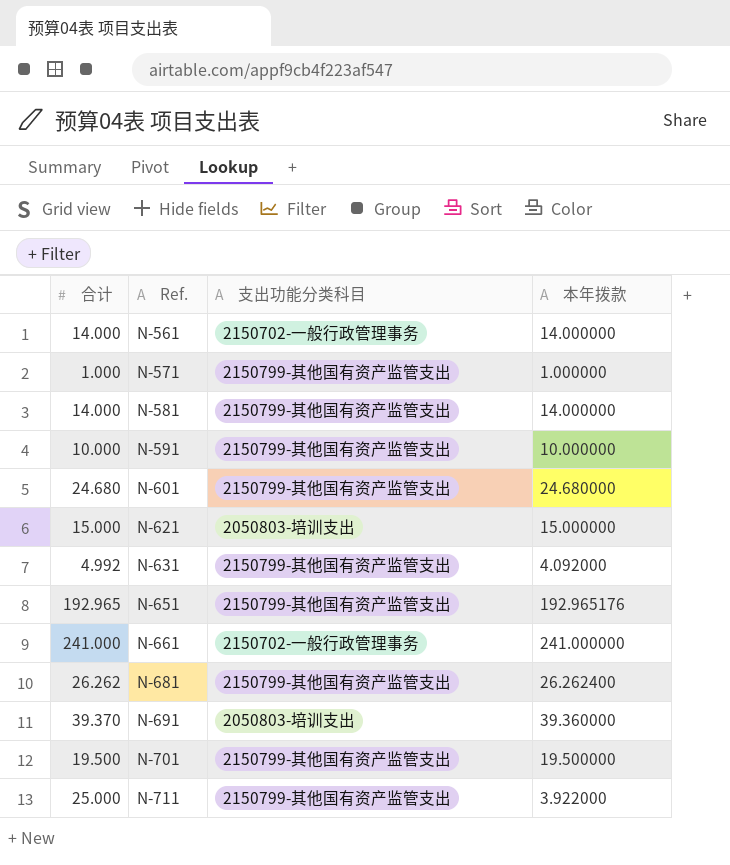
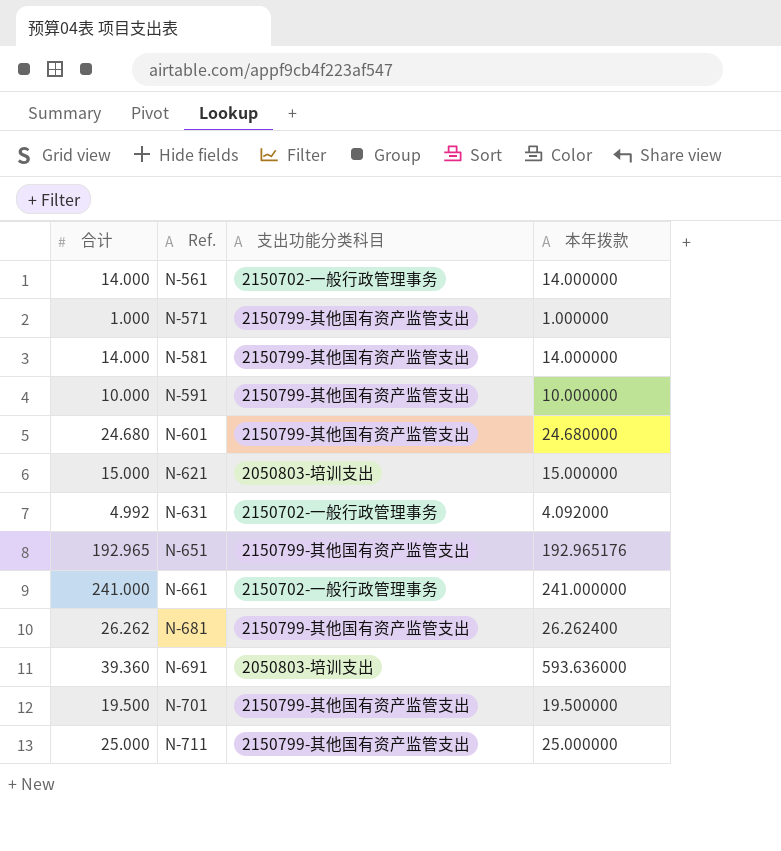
N-631 | 支出功能分类科目: 2150799-其他国有资产监管支出 -> 2150702-一般行政管理事务
N-691 | 合计: 39.370 -> 39.360
N-691 | 本年拨款: 39.360000 -> 593.636000
N-711 | 本年拨款: 3.922000 -> 25.000000

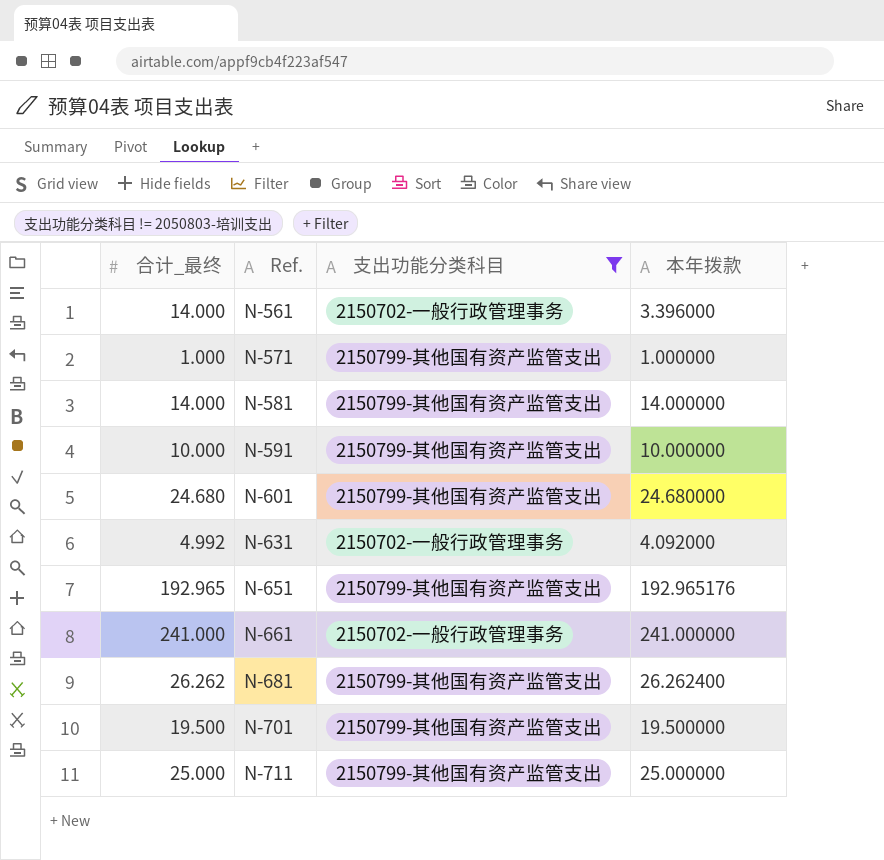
filter: none -> 支出功能分类科目 != 2050803-培训支出
column name: 合计 -> 合计_最终
N-561 | 本年拨款: 14.000000 -> 3.396000

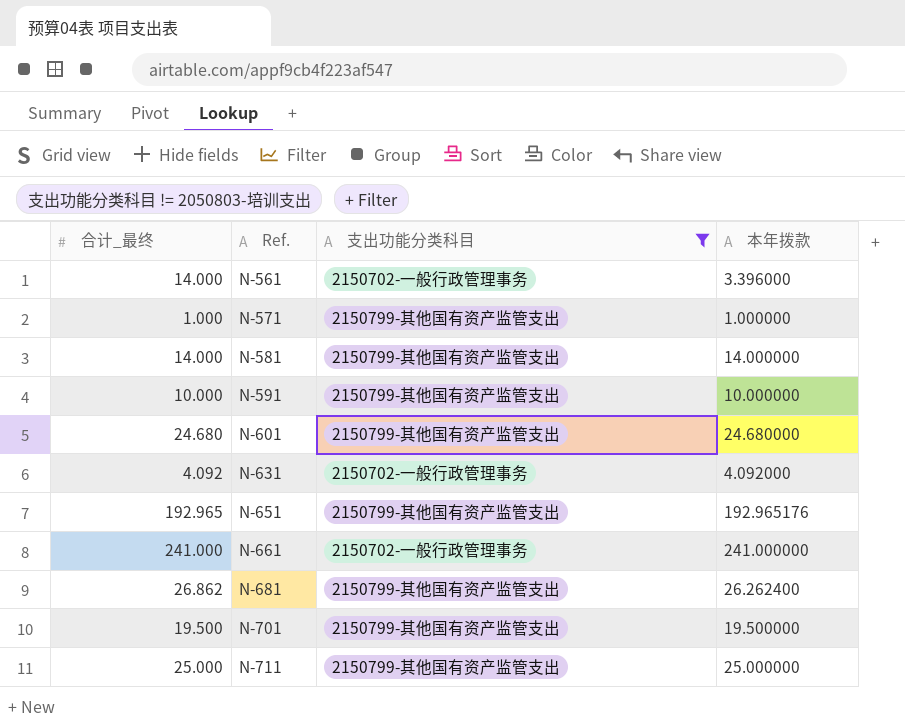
N-631 | 合计_最终: 4.992 -> 4.092
N-681 | 合计_最终: 26.262 -> 26.862

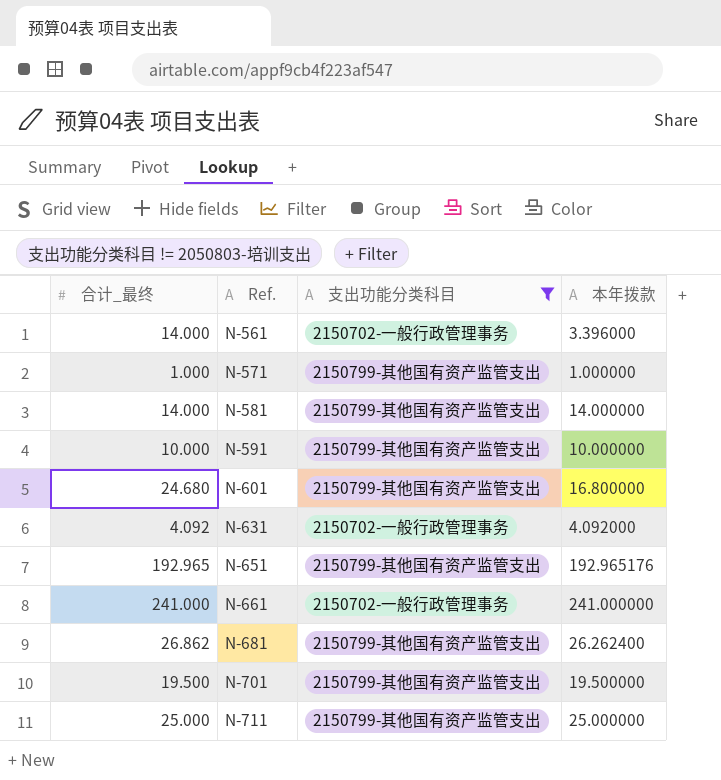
N-601 | 本年拨款: 24.680000 -> 16.800000

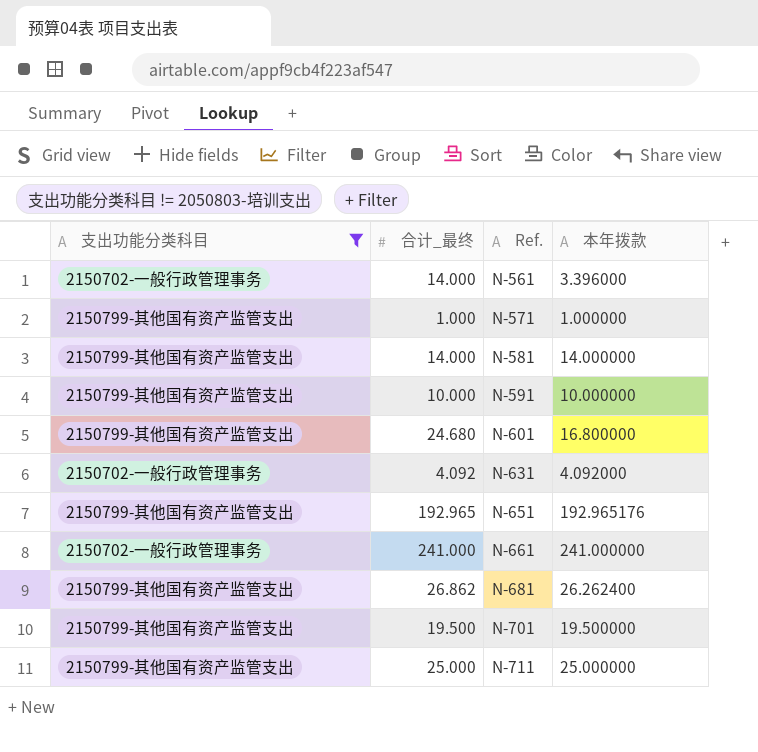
column 支出功能分类科目 | position: 3 -> 1

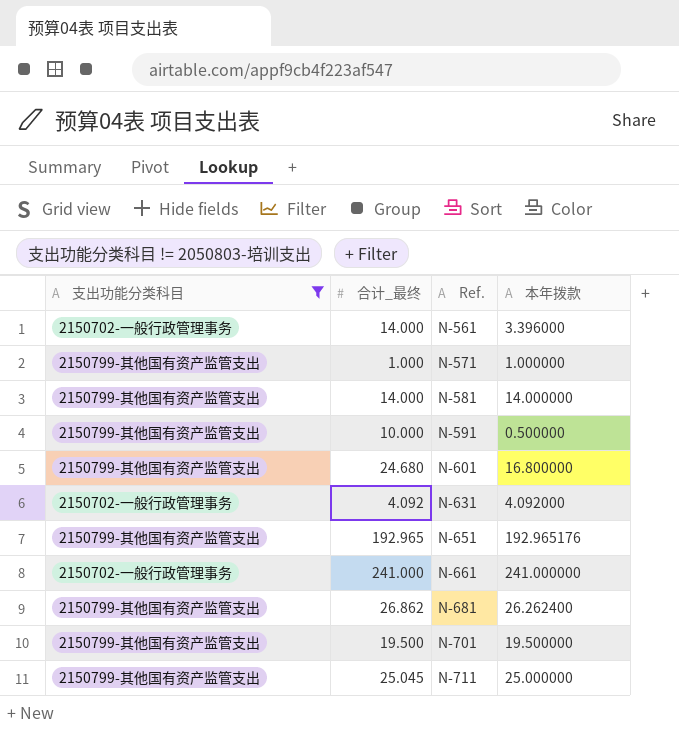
N-591 | 本年拨款: 10.000000 -> 0.500000
N-711 | 合计_最终: 25.000 -> 25.045

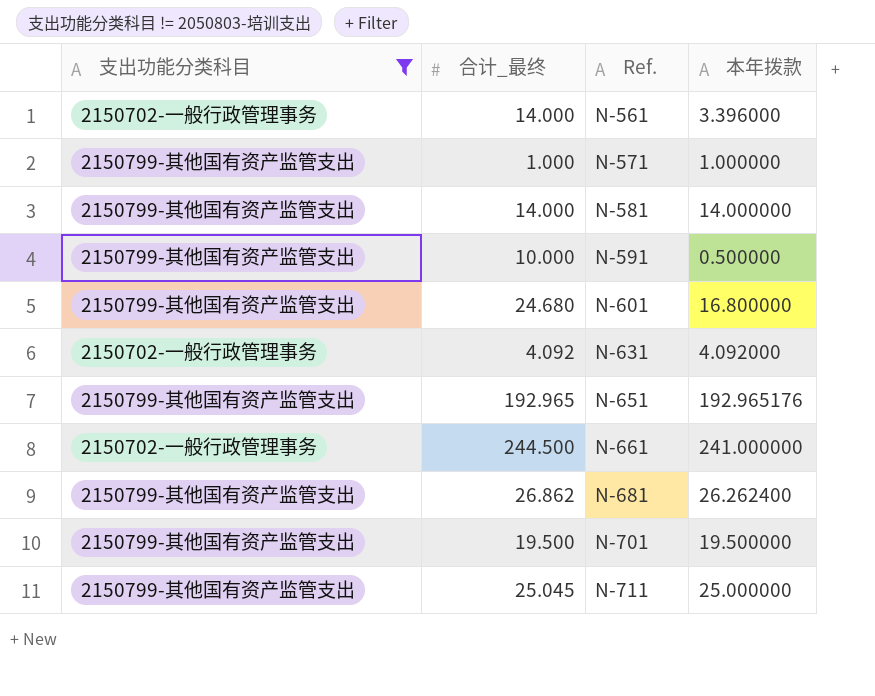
N-661 | 合计_最终: 241.000 -> 244.500

